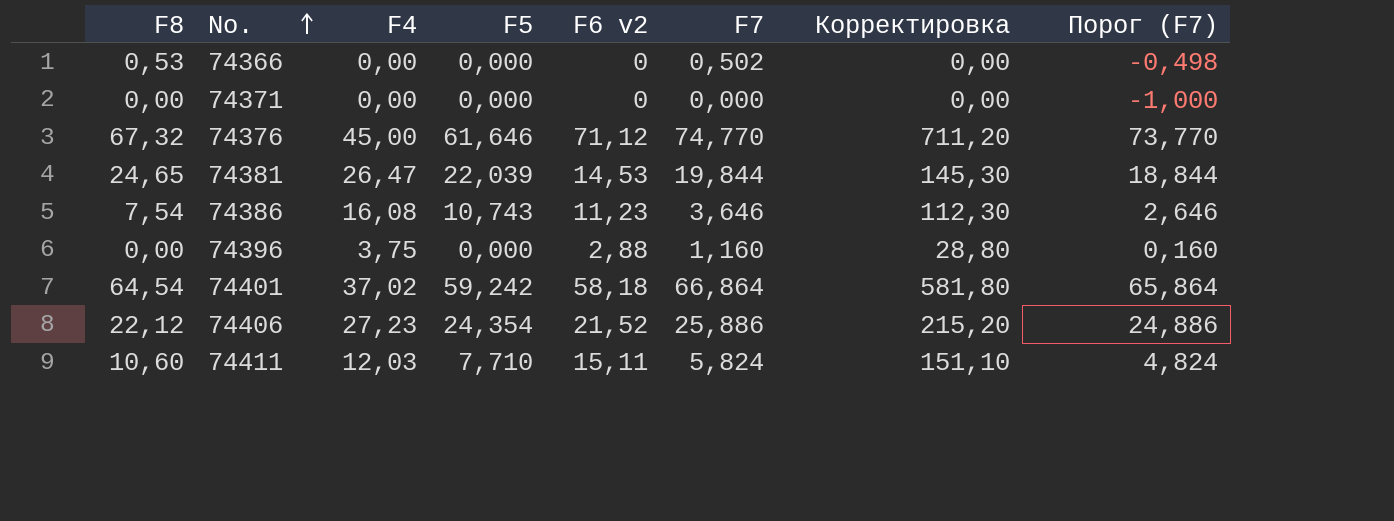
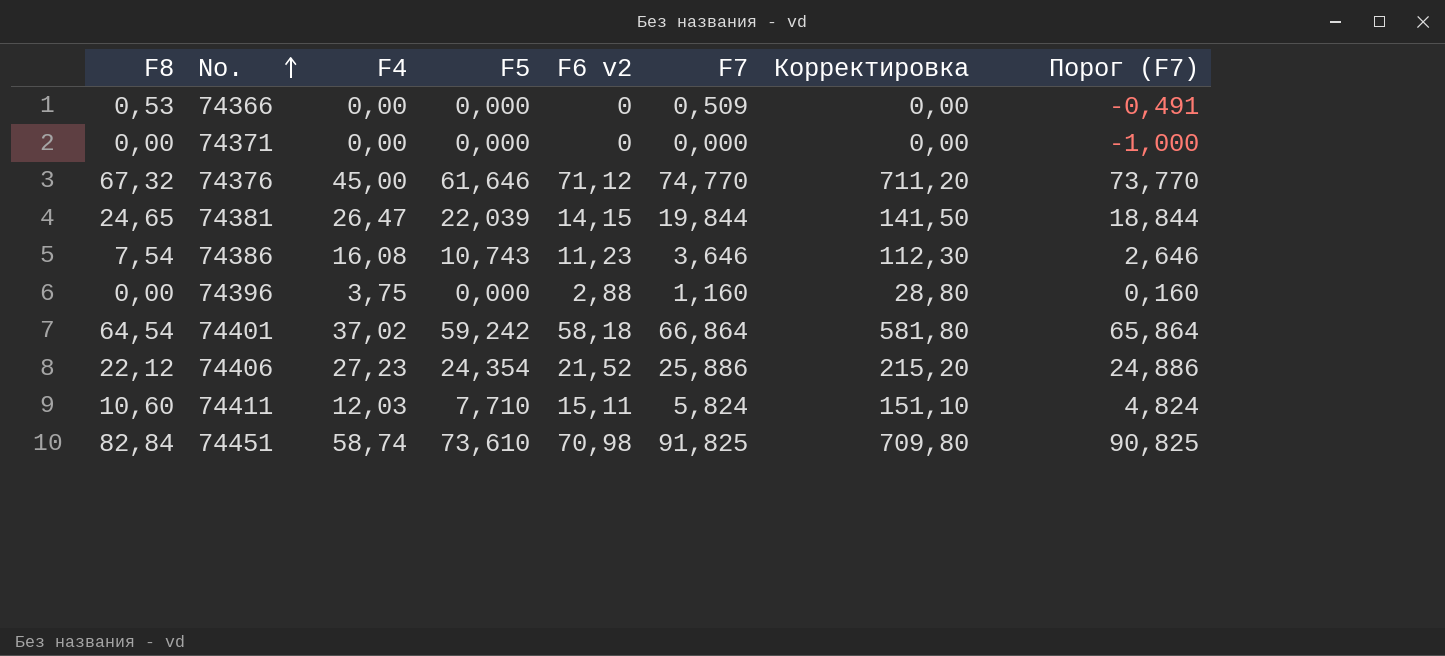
74366 | F7: 0,502 -> 0,509
74366 | Порог (F7): -0,498 -> -0,491
74381 | F6 v2: 14,53 -> 14,15
74381 | Корректировка: 145,30 -> 141,50
row 74451: none -> 82,84 | 58,74 | 73,610 | 70,98 | 91,825 | 709,80 | 90,825

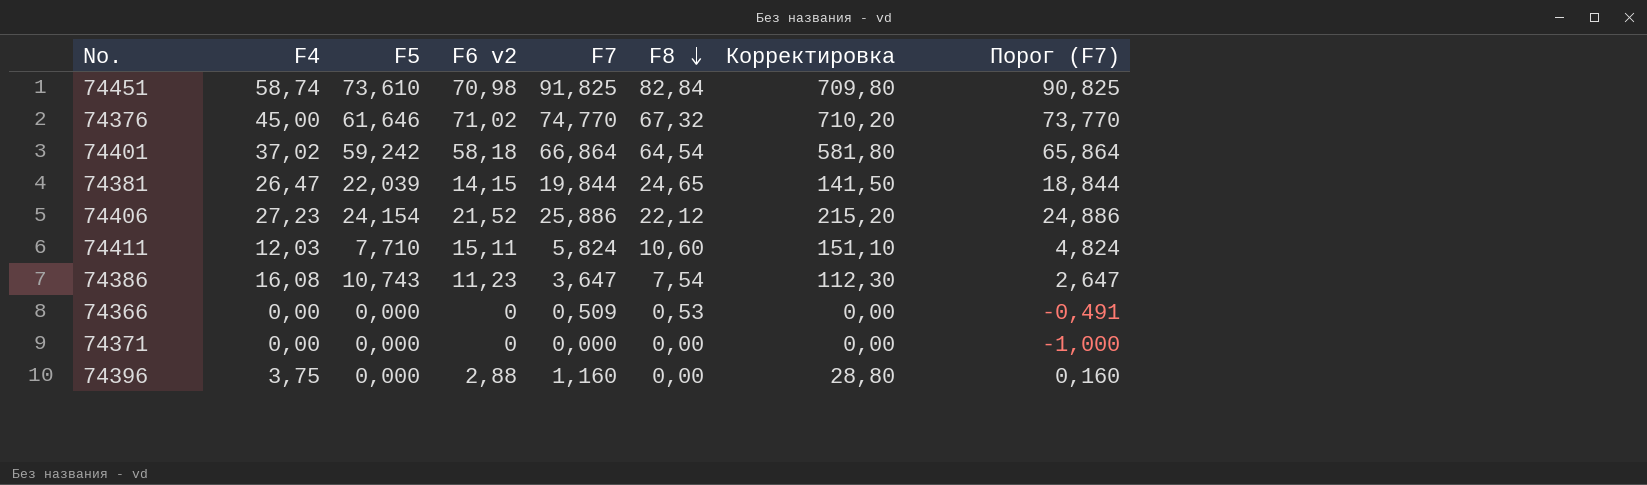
row order: No. ascending -> F8 descending
column F8 | position: 1 -> 6
74376 | F6 v2: 71,12 -> 71,02
74376 | Корректировка: 711,20 -> 710,20
74406 | F5: 24,354 -> 24,154
74386 | F7: 3,646 -> 3,647
74386 | Порог (F7): 2,646 -> 2,647

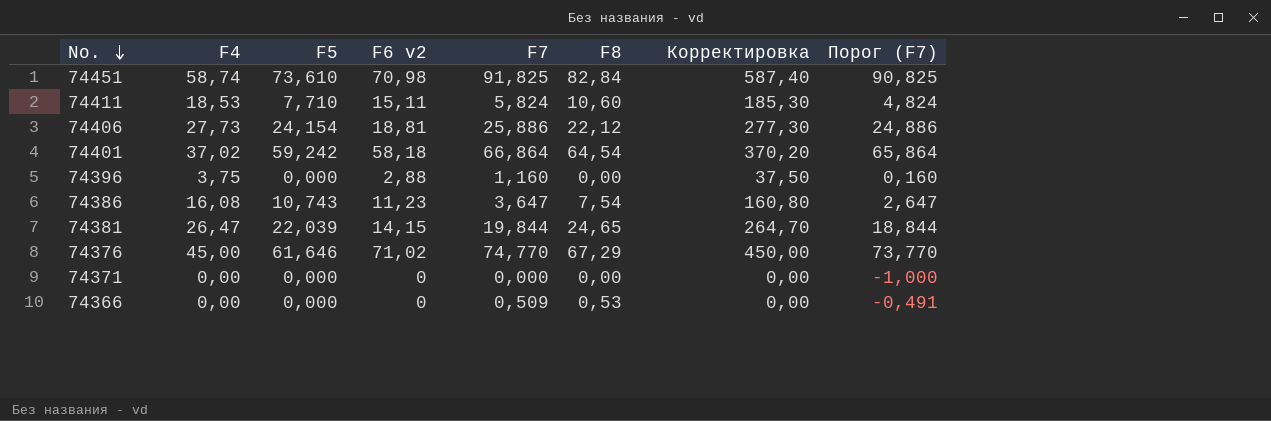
row order: F8 descending -> No. descending
column Корректировка | formula: [F6 v2] * 10 -> [F4] * 10
74411 | F4: 12,03 -> 18,53
74406 | F4: 27,23 -> 27,73
74406 | F6 v2: 21,52 -> 18,81
74376 | F8: 67,32 -> 67,29

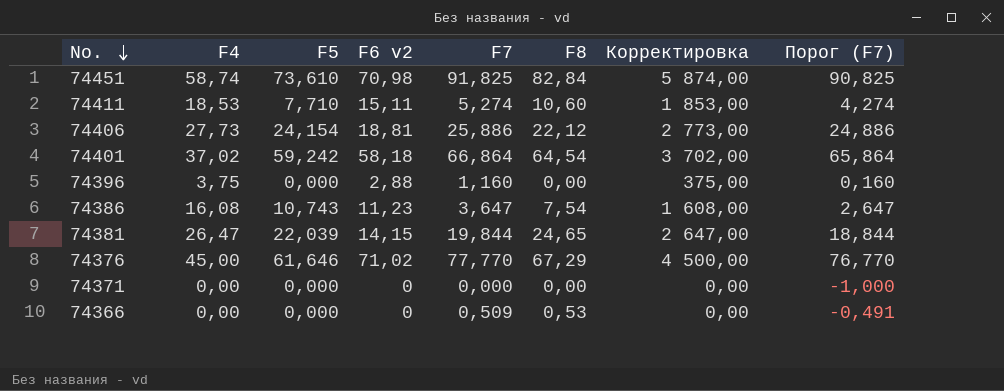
column Корректировка | formula: [F4] * 10 -> [F4] * 100
74411 | F7: 5,824 -> 5,274
74411 | Порог (F7): 4,824 -> 4,274
74376 | F7: 74,770 -> 77,770
74376 | Порог (F7): 73,770 -> 76,770

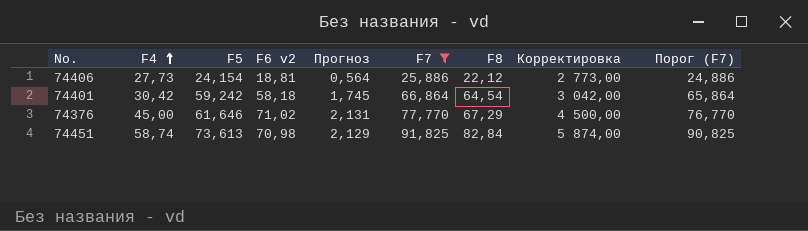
filter: none -> F7 >= 25,886
row order: No. descending -> F4 ascending
column Прогноз | formula: none -> [F6 v2] * 0,03
74401 | F4: 37,02 -> 30,42
74401 | Корректировка: 3 702,00 -> 3 042,00
74451 | F5: 73,610 -> 73,613

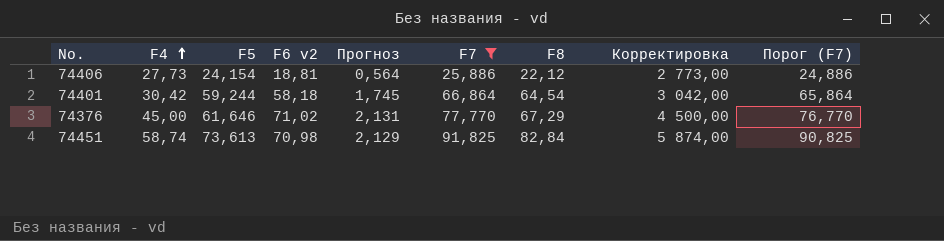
74401 | F5: 59,242 -> 59,244

